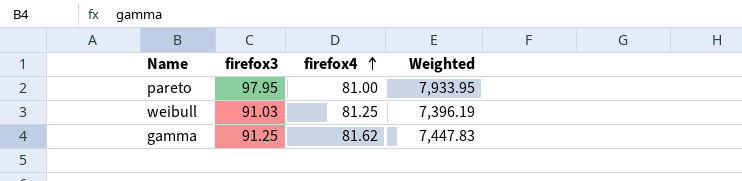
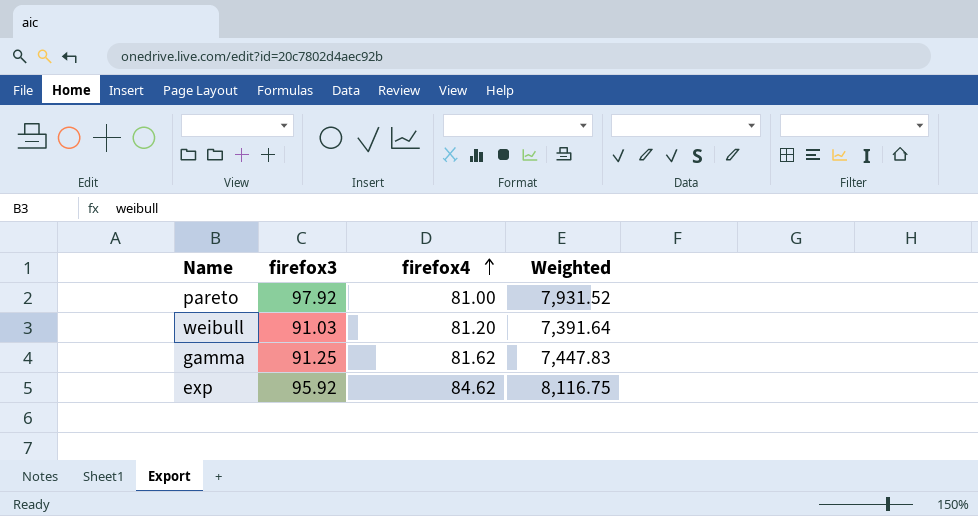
pareto | firefox3: 97.95 -> 97.92
pareto | Weighted: 7,933.95 -> 7,931.52
weibull | firefox4: 81.25 -> 81.20
weibull | Weighted: 7,396.19 -> 7,391.64
row exp: none -> 95.92 | 84.62 | 8,116.75

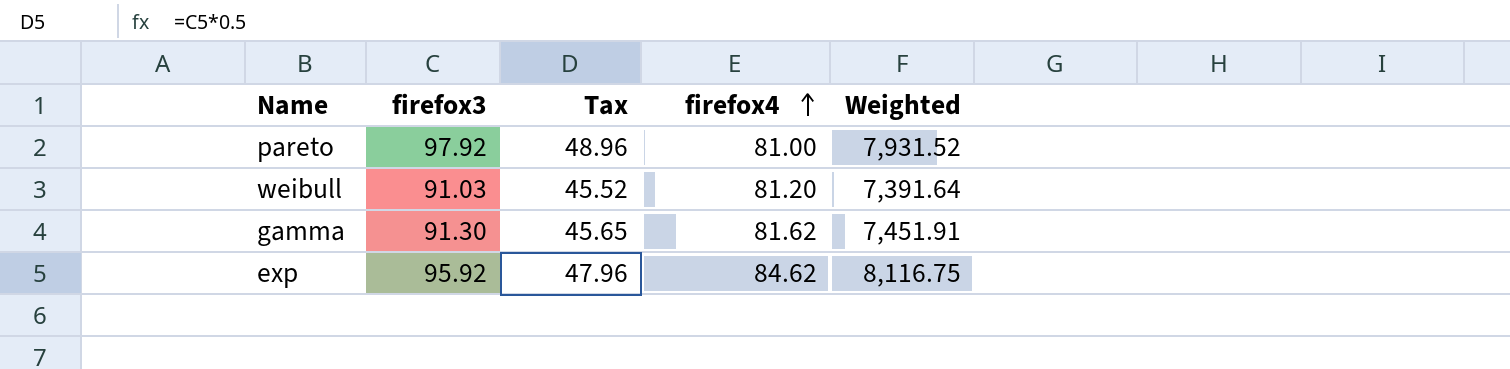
column Tax | formula: none -> [firefox3] * 0.5
gamma | firefox3: 91.25 -> 91.30
gamma | Weighted: 7,447.83 -> 7,451.91

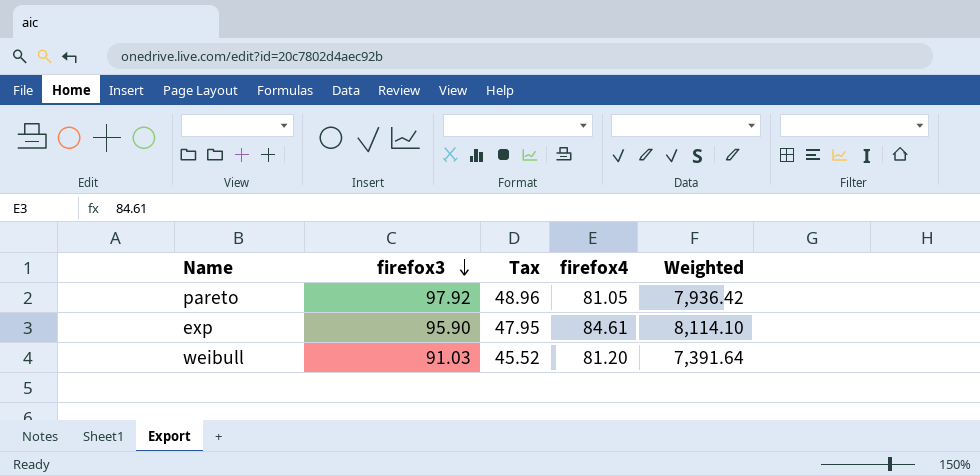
row order: firefox4 ascending -> firefox3 descending
row gamma: 91.30 | 45.65 | 81.62 | 7,451.91 -> none
pareto | firefox4: 81.00 -> 81.05
pareto | Weighted: 7,931.52 -> 7,936.42
exp | firefox3: 95.92 -> 95.90
exp | Tax: 47.96 -> 47.95
exp | firefox4: 84.62 -> 84.61
exp | Weighted: 8,116.75 -> 8,114.10

